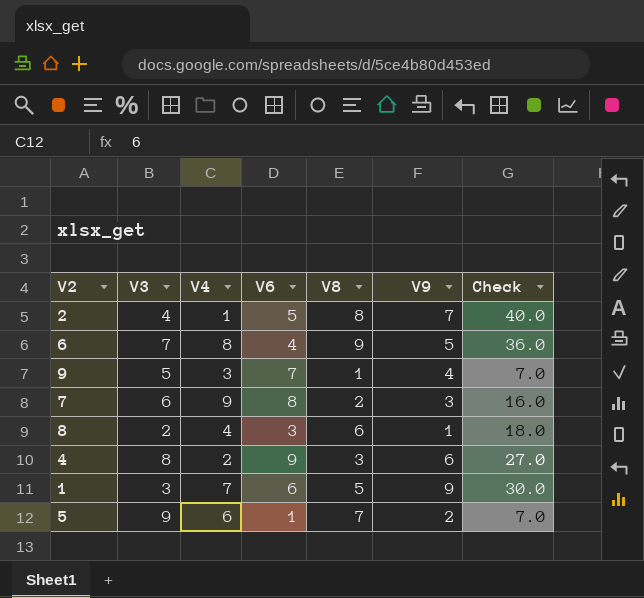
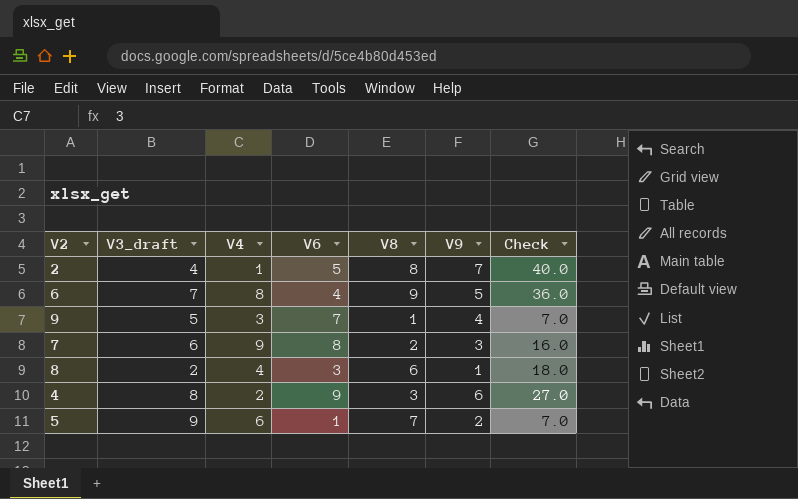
column name: V3 -> V3_draft
row 1: 3 | 7 | 6 | 5 | 9 | 30.0 -> none

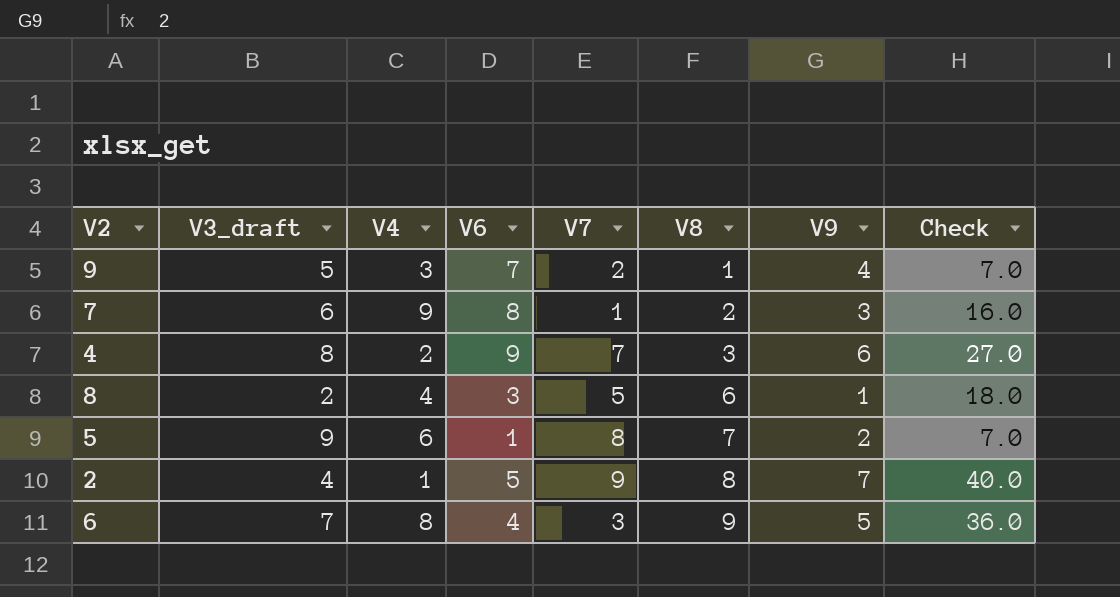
row order: none -> V8 ascending
column V7 | position: none -> 5

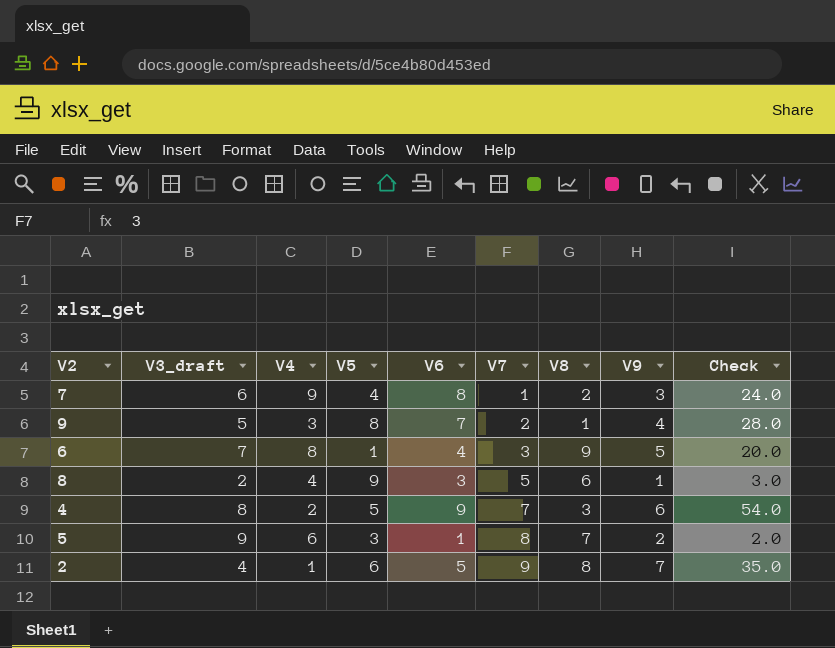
row order: V8 ascending -> V7 ascending
column V5 | position: none -> 4
column Check | formula: [V6] * [V8] -> [V6] * [V9]

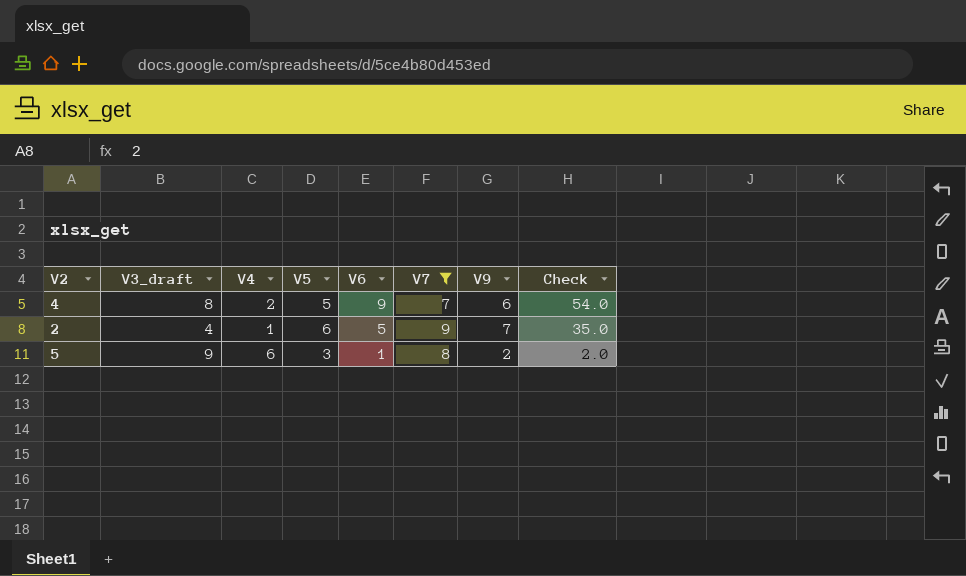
filter: none -> V7 >= 7
row order: V7 ascending -> V6 descending
column V8 | position: 7 -> none

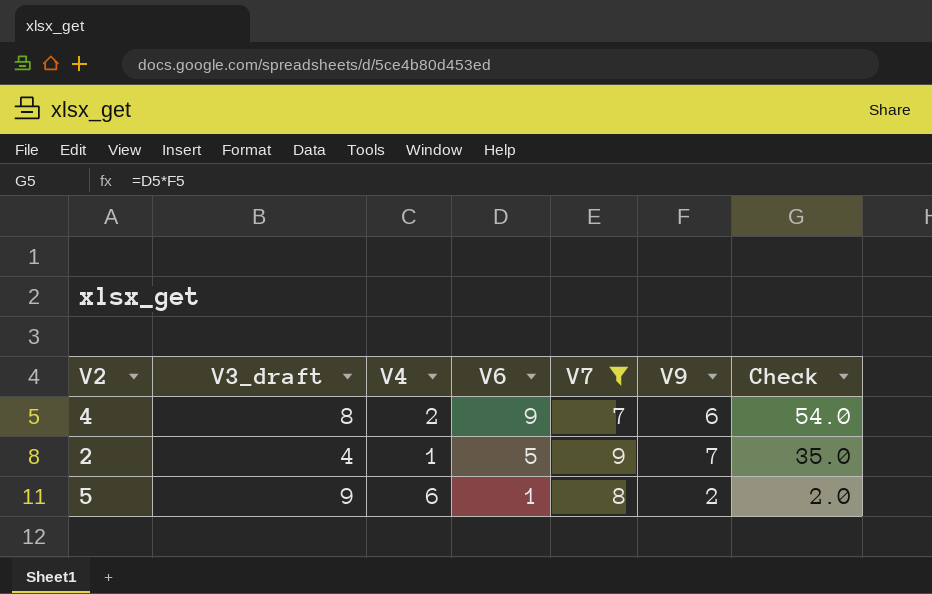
column V5 | position: 4 -> none

